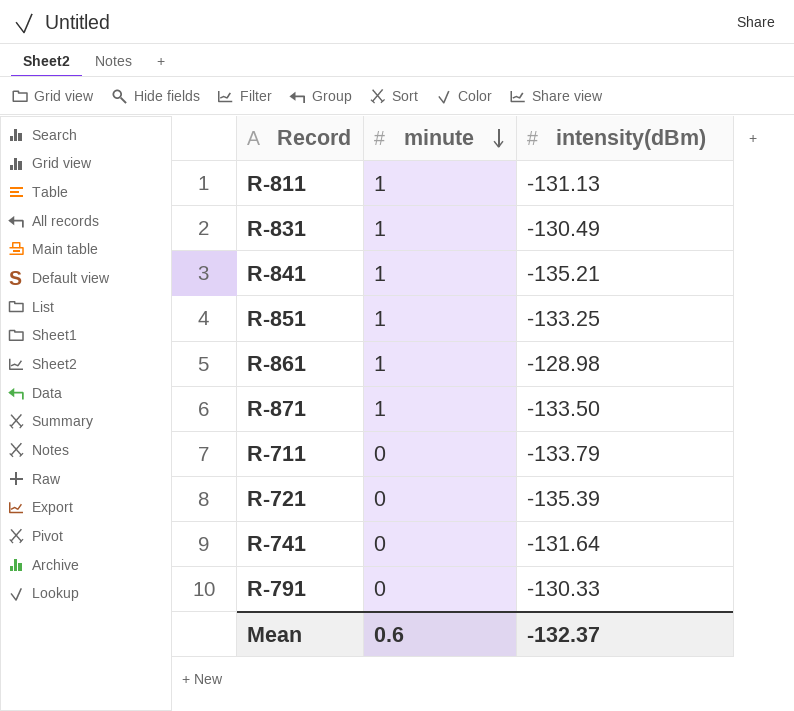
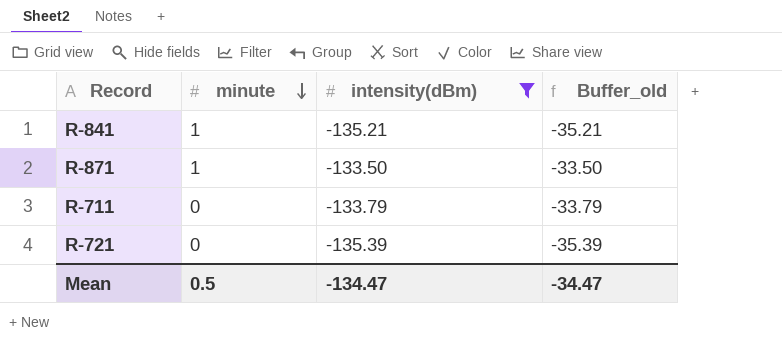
filter: none -> intensity(dBm) <= -133.50
column Buffer_old | formula: none -> [intensity(dBm)] + 100
Mean | minute: 0.6 -> 0.5
Mean | intensity(dBm): -132.37 -> -134.47

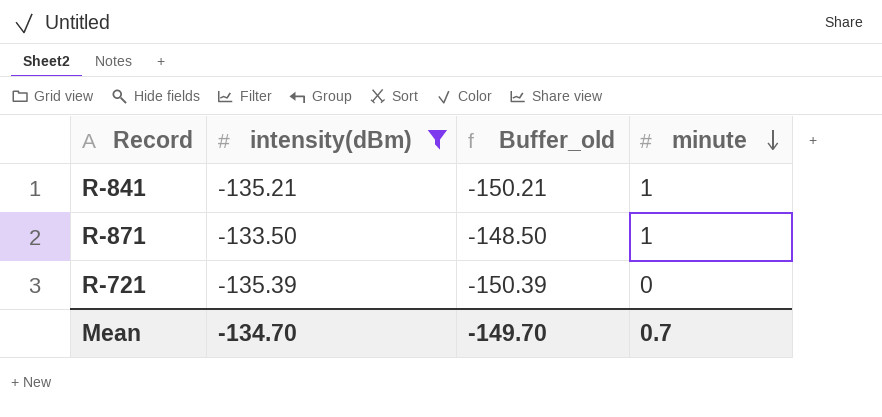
column Buffer_old | formula: [intensity(dBm)] + 100 -> [intensity(dBm)] - 15
column minute | position: 2 -> 4
row R-711: 0 | -133.79 | -33.79 -> none
Mean | intensity(dBm): -134.47 -> -134.70
Mean | Buffer_old: -34.47 -> -149.70
Mean | minute: 0.5 -> 0.7

